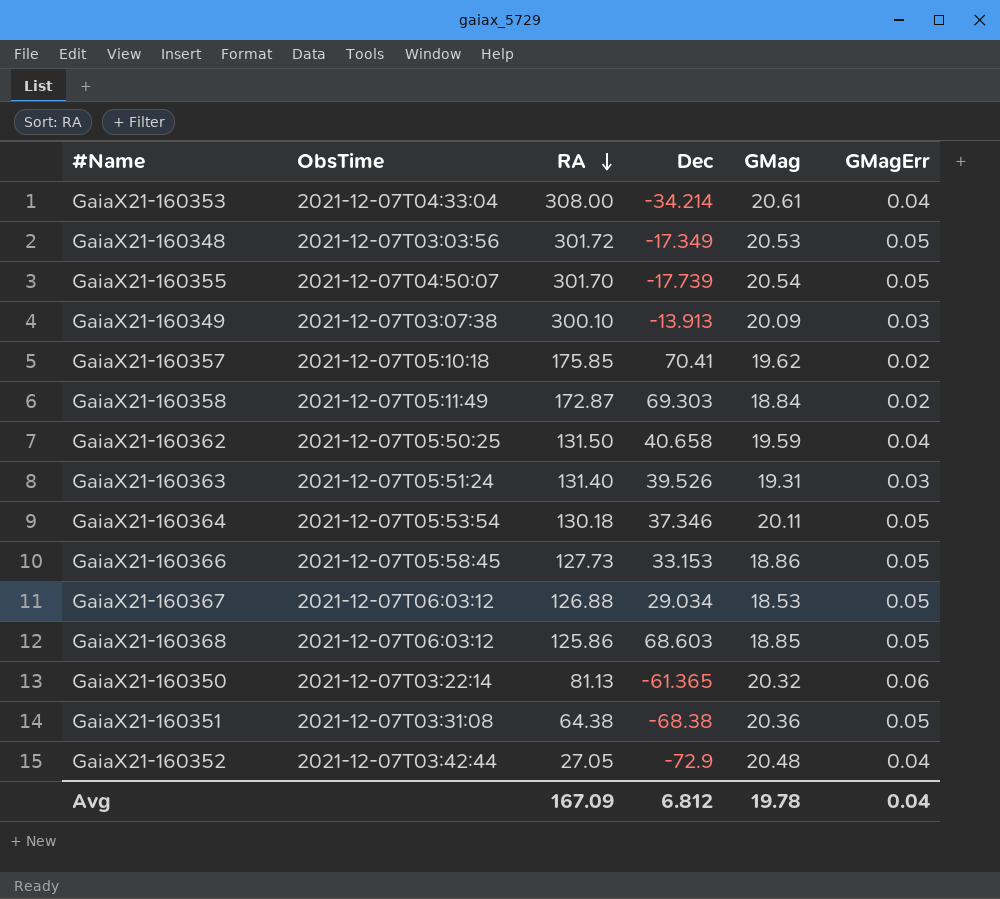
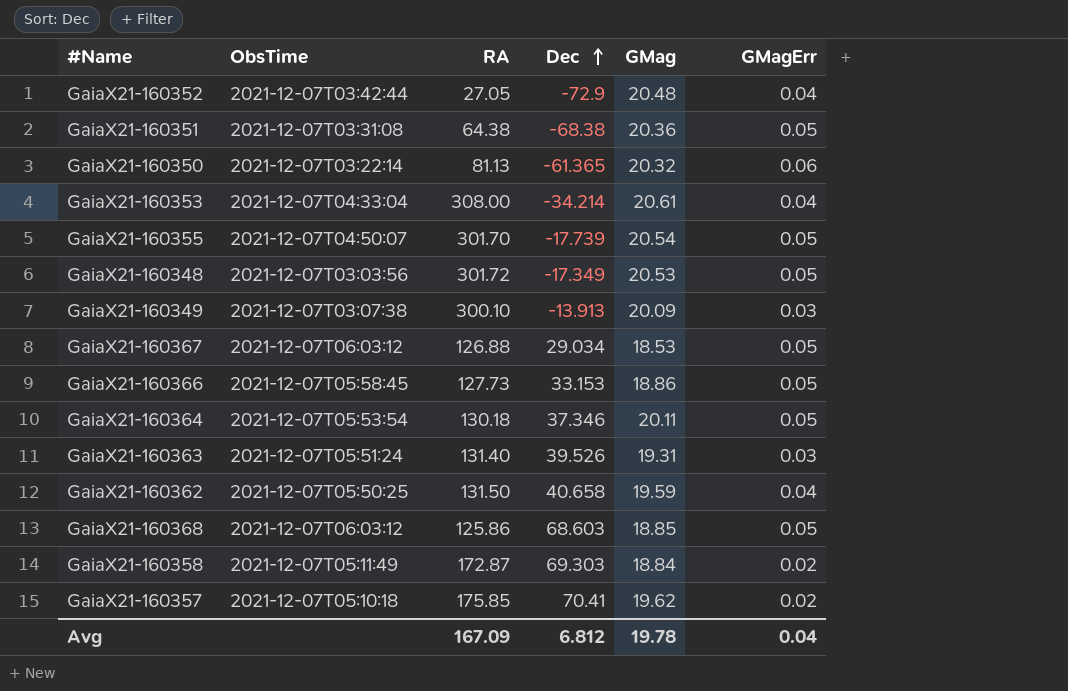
row order: RA descending -> Dec ascending

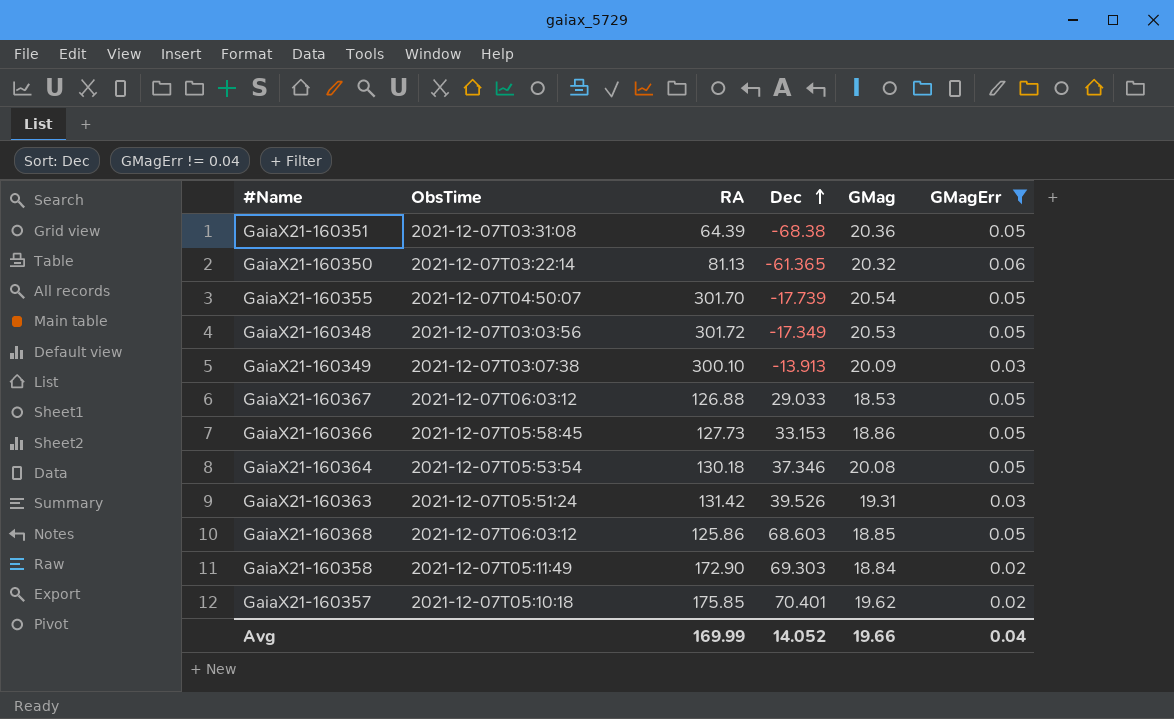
filter: none -> GMagErr != 0.04
GaiaX21-160351 | RA: 64.38 -> 64.39
GaiaX21-160367 | Dec: 29.034 -> 29.033
GaiaX21-160364 | GMag: 20.11 -> 20.08
GaiaX21-160363 | RA: 131.40 -> 131.42
GaiaX21-160358 | RA: 172.87 -> 172.90
GaiaX21-160357 | Dec: 70.41 -> 70.401
Avg | RA: 167.09 -> 169.99
Avg | Dec: 6.812 -> 14.052
Avg | GMag: 19.78 -> 19.66

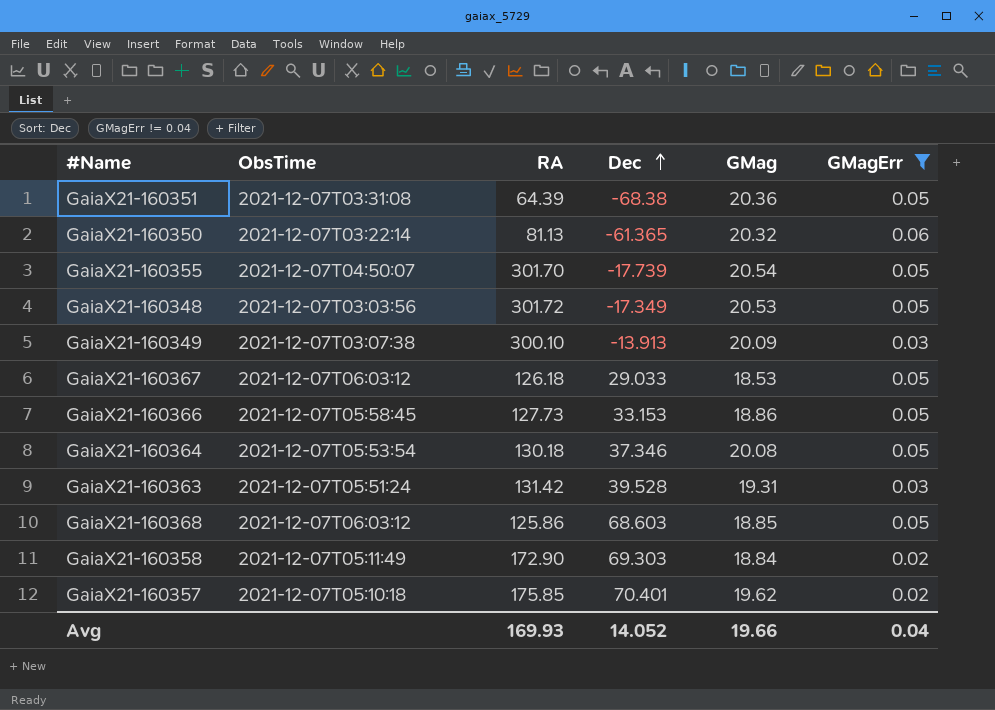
GaiaX21-160367 | RA: 126.88 -> 126.18
GaiaX21-160363 | Dec: 39.526 -> 39.528
Avg | RA: 169.99 -> 169.93

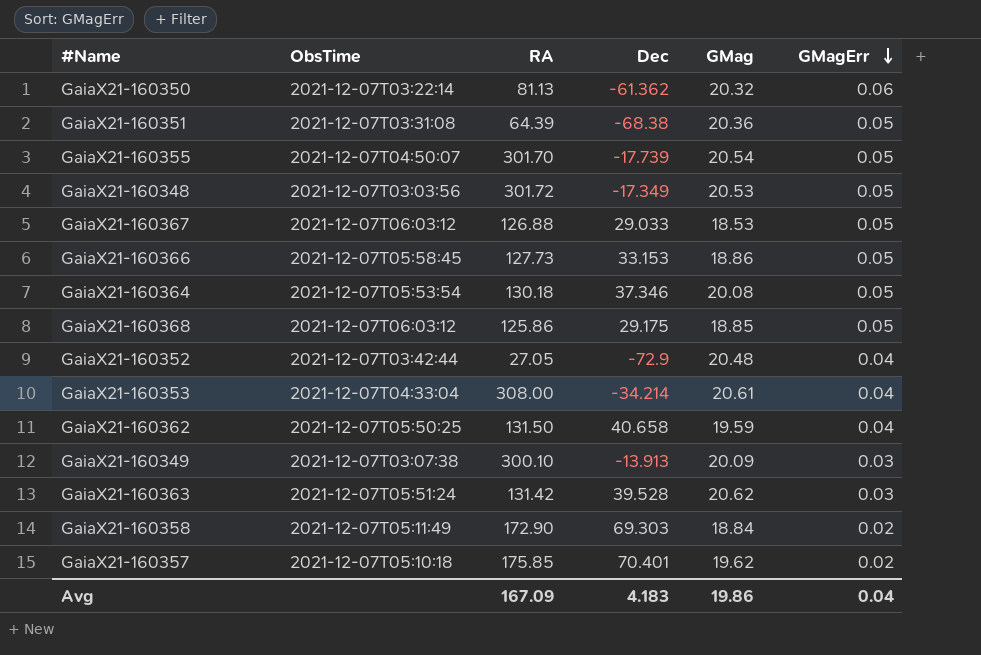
filter: GMagErr != 0.04 -> none
row order: Dec ascending -> GMagErr descending
GaiaX21-160350 | Dec: -61.365 -> -61.362
GaiaX21-160367 | RA: 126.18 -> 126.88
GaiaX21-160368 | Dec: 68.603 -> 29.175
GaiaX21-160363 | GMag: 19.31 -> 20.62
Avg | RA: 169.93 -> 167.09
Avg | Dec: 14.052 -> 4.183
Avg | GMag: 19.66 -> 19.86

